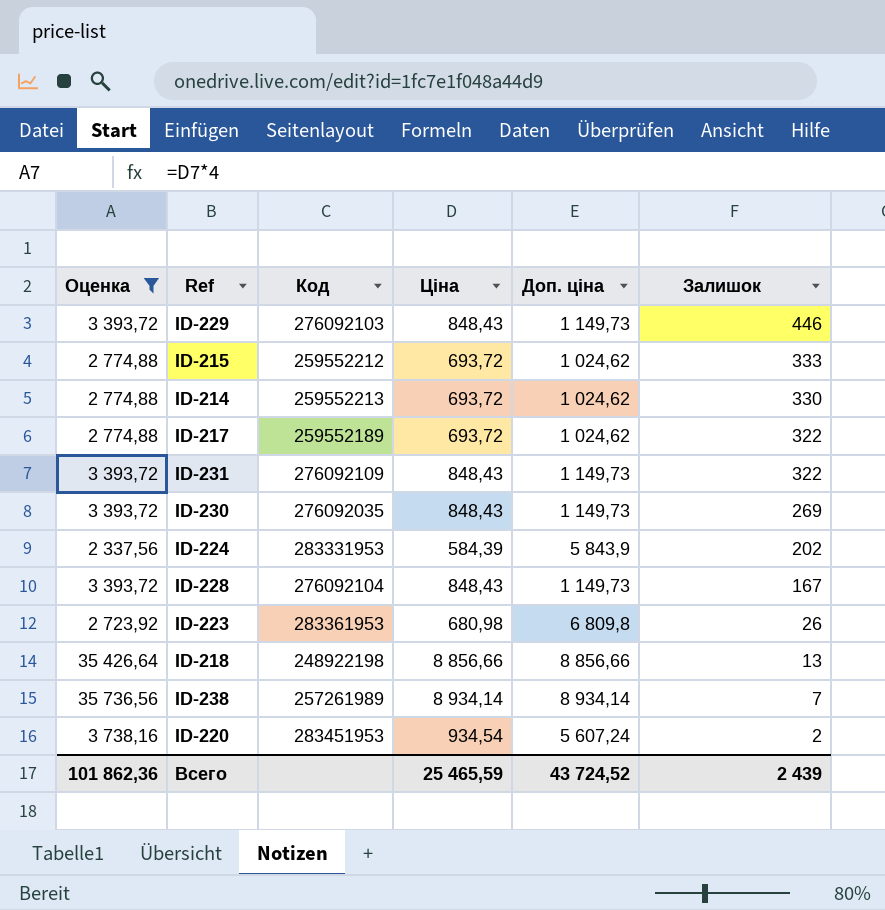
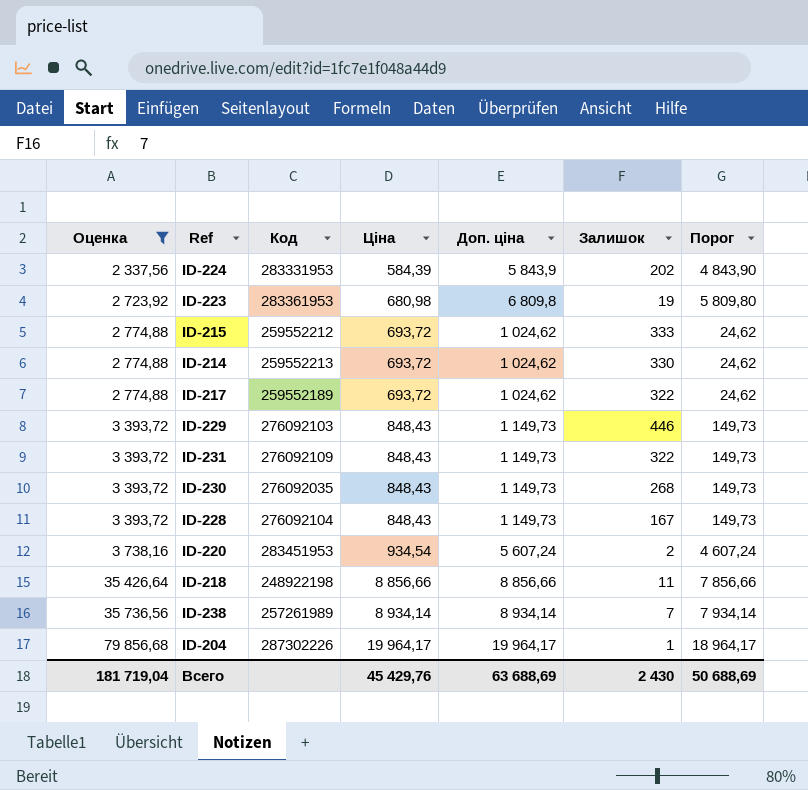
row order: Залишок descending -> Оценка ascending
column Порог | formula: none -> [Доп. ціна] - 1000
ID-223 | Залишок: 26 -> 19
ID-230 | Залишок: 269 -> 268
ID-218 | Залишок: 13 -> 11
row ID-204: none -> 79 856,68 | 287302226 | 19 964,17 | 19 964,17 | 1 | 18 964,17
Всего | Оценка: 101 862,36 -> 181 719,04
Всего | Ціна: 25 465,59 -> 45 429,76
Всего | Доп. ціна: 43 724,52 -> 63 688,69
Всего | Залишок: 2 439 -> 2 430

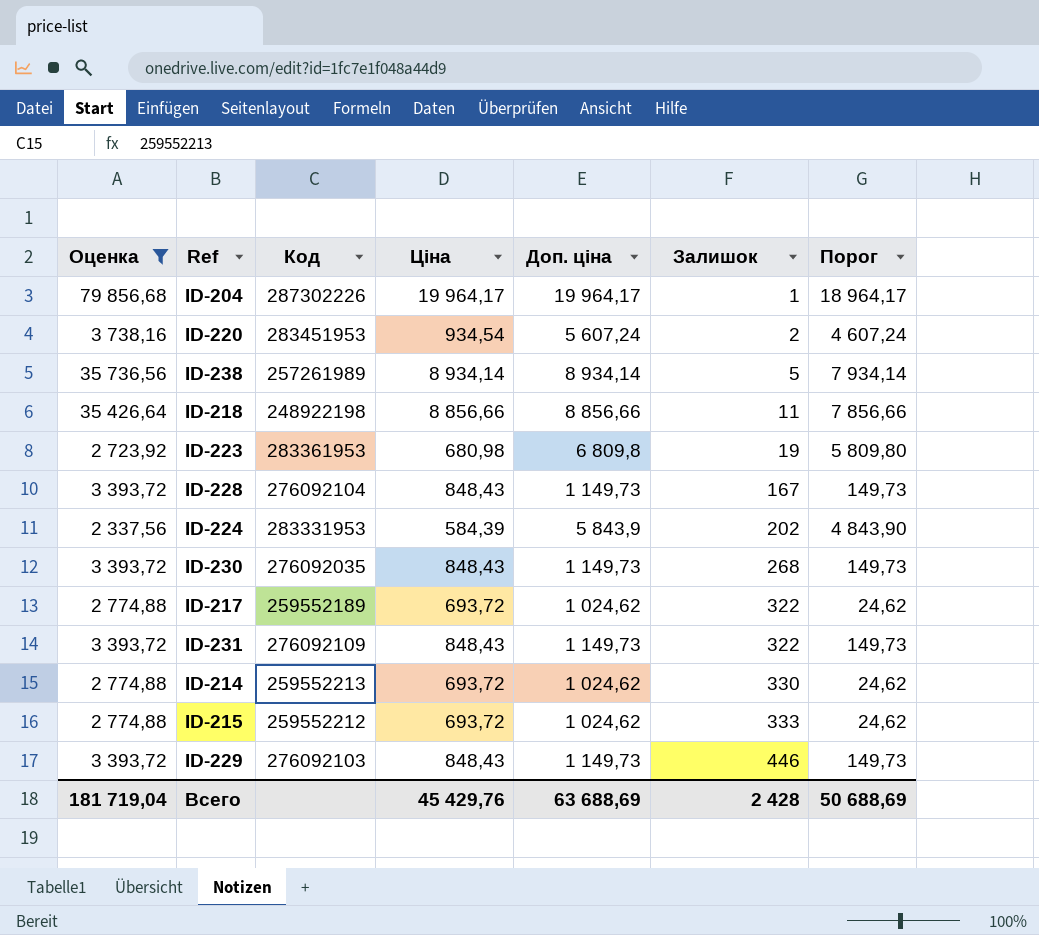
row order: Оценка ascending -> Залишок ascending
ID-238 | Залишок: 7 -> 5
Всего | Залишок: 2 430 -> 2 428

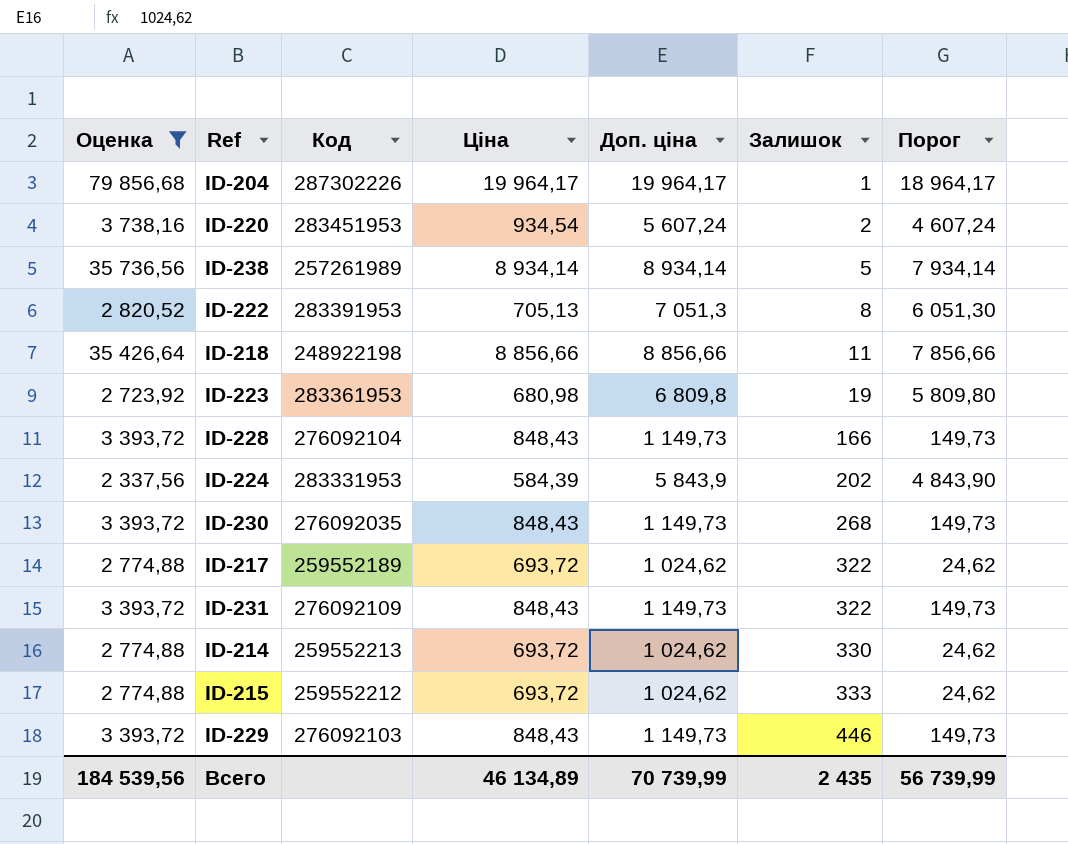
row ID-222: none -> 2 820,52 | 283391953 | 705,13 | 7 051,3 | 8 | 6 051,30
ID-228 | Залишок: 167 -> 166
Всего | Оценка: 181 719,04 -> 184 539,56
Всего | Ціна: 45 429,76 -> 46 134,89
Всего | Доп. ціна: 63 688,69 -> 70 739,99
Всего | Залишок: 2 428 -> 2 435
Всего | Порог: 50 688,69 -> 56 739,99

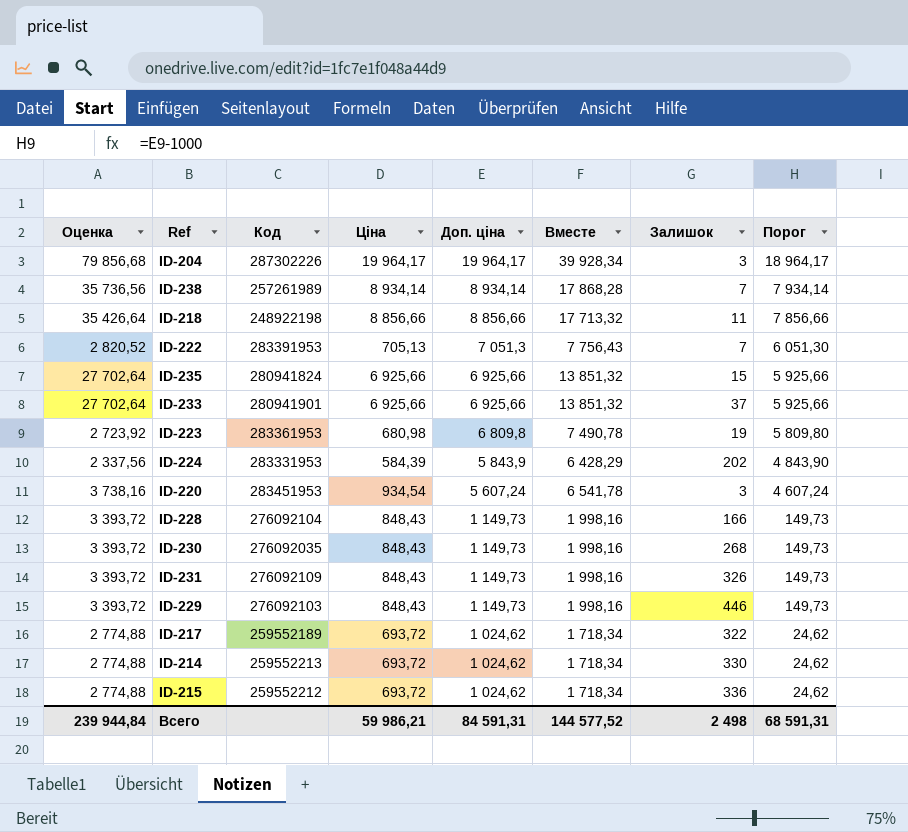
filter: Оценка != 27 702,64 -> none
row order: Залишок ascending -> Доп. ціна descending
column Вместе | formula: none -> [Ціна] + [Доп. ціна]
ID-204 | Залишок: 1 -> 3
ID-238 | Залишок: 5 -> 7
ID-222 | Залишок: 8 -> 7
ID-220 | Залишок: 2 -> 3
ID-231 | Залишок: 322 -> 326
ID-215 | Залишок: 333 -> 336
Всего | Оценка: 184 539,56 -> 239 944,84
Всего | Ціна: 46 134,89 -> 59 986,21
Всего | Доп. ціна: 70 739,99 -> 84 591,31
Всего | Залишок: 2 435 -> 2 498
Всего | Порог: 56 739,99 -> 68 591,31

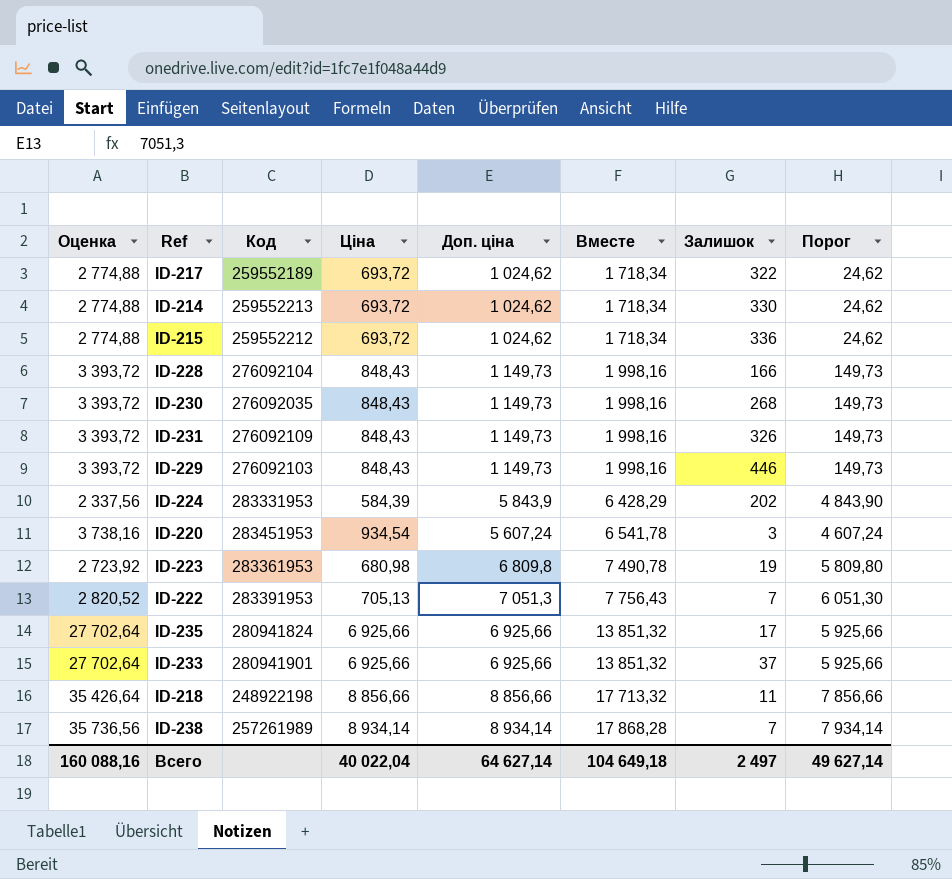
row order: Доп. ціна descending -> Вместе ascending
row ID-204: 79 856,68 | 287302226 | 19 964,17 | 19 964,17 | 39 928,34 | 3 | 18 964,17 -> none
ID-235 | Залишок: 15 -> 17
Всего | Оценка: 239 944,84 -> 160 088,16
Всего | Ціна: 59 986,21 -> 40 022,04
Всего | Доп. ціна: 84 591,31 -> 64 627,14
Всего | Вместе: 144 577,52 -> 104 649,18
Всего | Залишок: 2 498 -> 2 497
Всего | Порог: 68 591,31 -> 49 627,14

